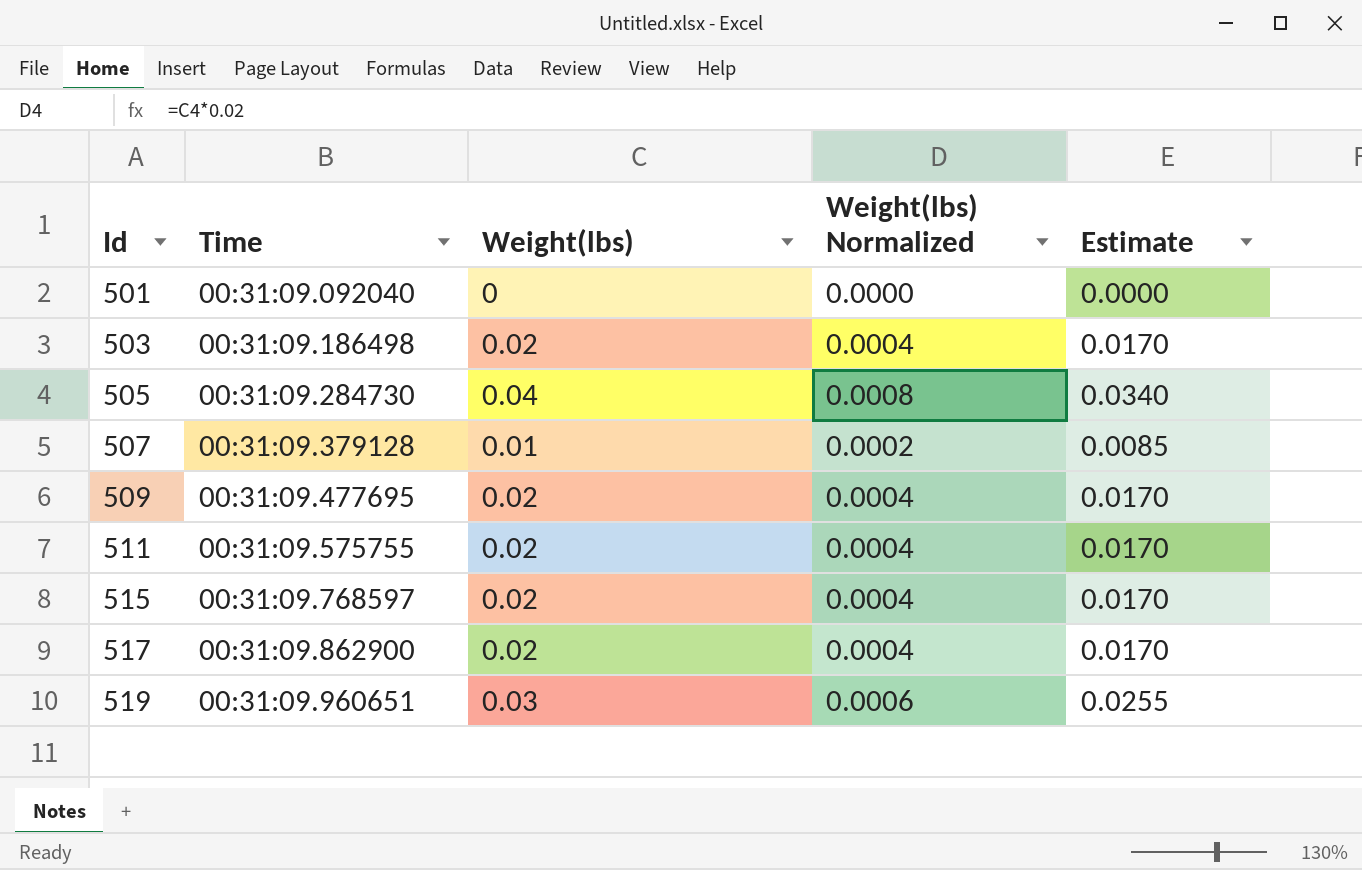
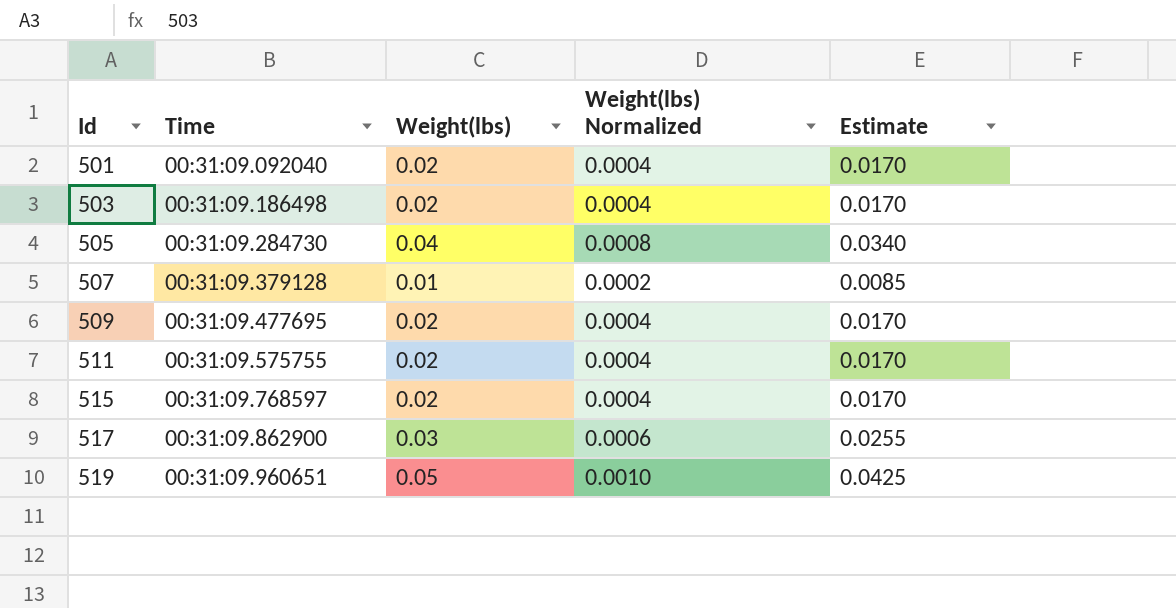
501 | Weight(lbs): 0 -> 0.02
501 | Weight(lbs) Normalized: 0.0000 -> 0.0004
501 | Estimate: 0.0000 -> 0.0170
517 | Weight(lbs): 0.02 -> 0.03
517 | Weight(lbs) Normalized: 0.0004 -> 0.0006
517 | Estimate: 0.0170 -> 0.0255
519 | Weight(lbs): 0.03 -> 0.05
519 | Weight(lbs) Normalized: 0.0006 -> 0.0010
519 | Estimate: 0.0255 -> 0.0425

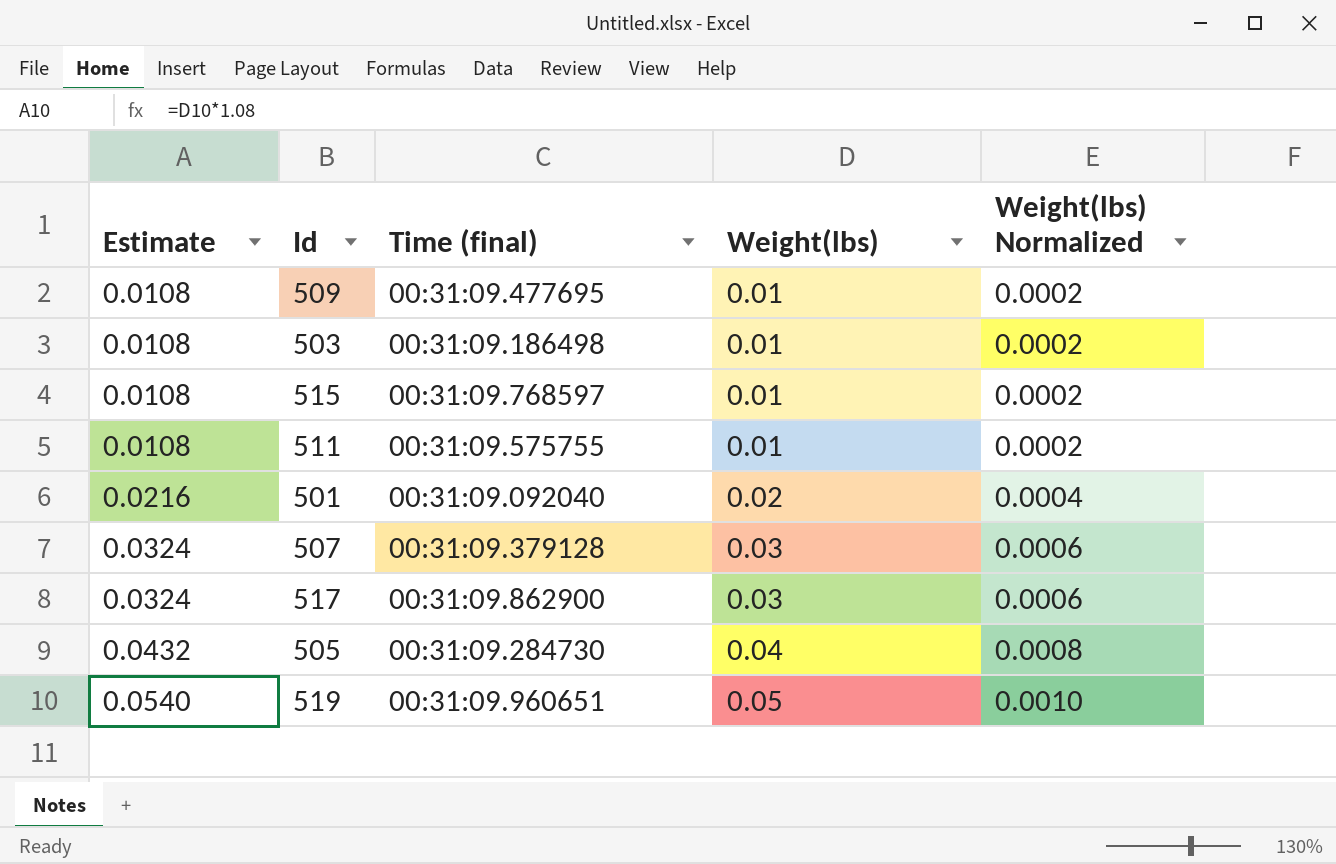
row order: Id ascending -> Estimate ascending
column Estimate | formula: [Weight(lbs)] * 0.85 -> [Weight(lbs)] * 1.08
column Estimate | position: 5 -> 1
column name: Time -> Time (final)
509 | Weight(lbs): 0.02 -> 0.01
509 | Weight(lbs) Normalized: 0.0004 -> 0.0002
503 | Weight(lbs): 0.02 -> 0.01
503 | Weight(lbs) Normalized: 0.0004 -> 0.0002
515 | Weight(lbs): 0.02 -> 0.01
515 | Weight(lbs) Normalized: 0.0004 -> 0.0002
511 | Weight(lbs): 0.02 -> 0.01
511 | Weight(lbs) Normalized: 0.0004 -> 0.0002
507 | Weight(lbs): 0.01 -> 0.03
507 | Weight(lbs) Normalized: 0.0002 -> 0.0006

